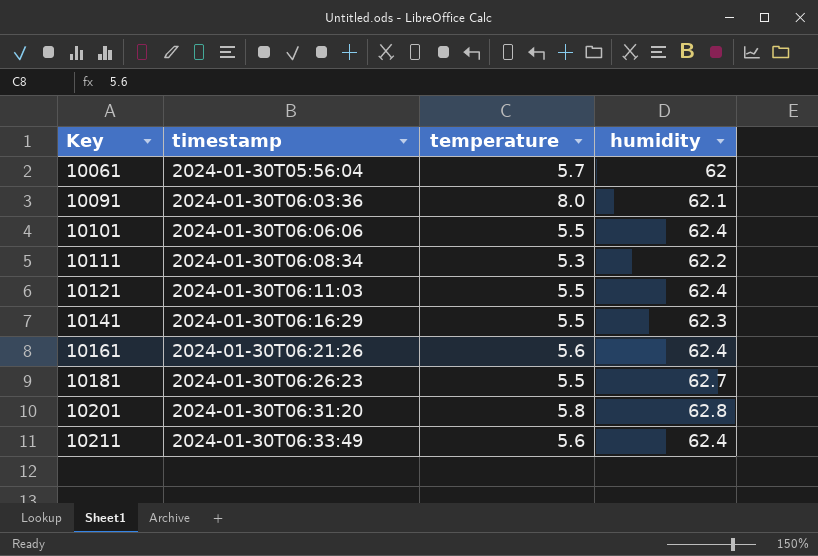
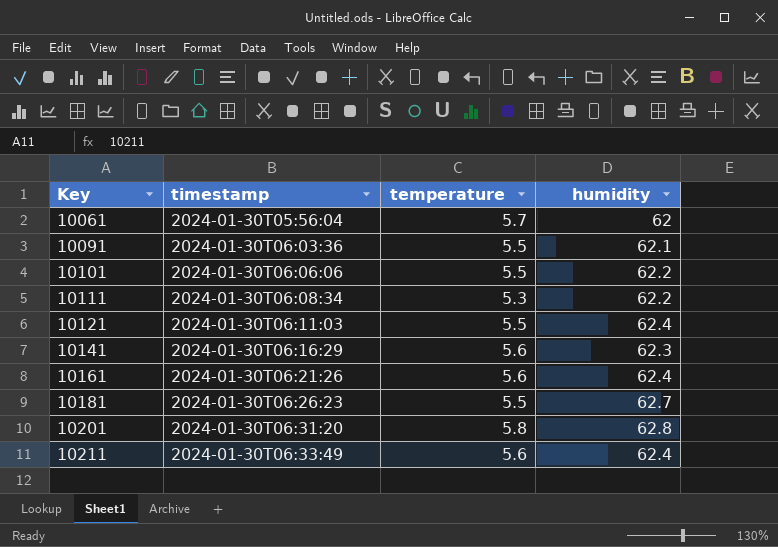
10091 | temperature: 8.0 -> 5.5
10101 | humidity: 62.4 -> 62.2
10141 | temperature: 5.5 -> 5.6

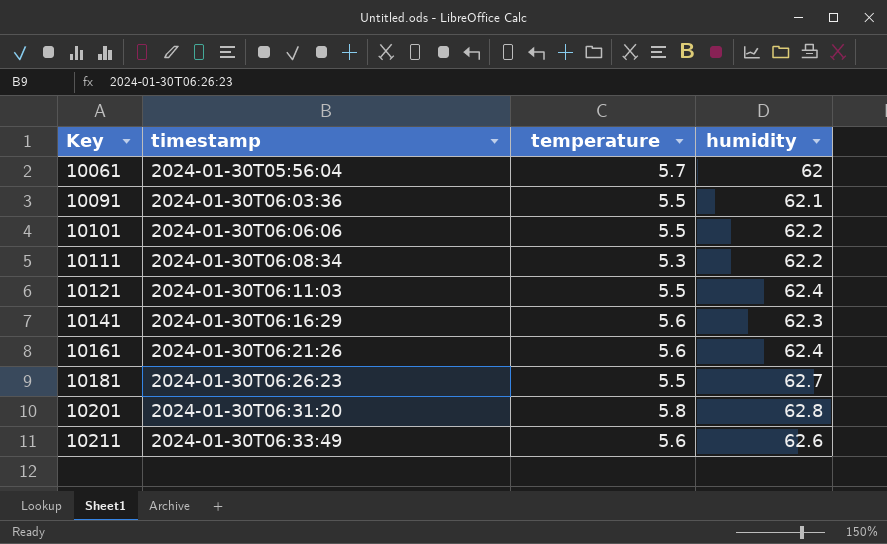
10211 | humidity: 62.4 -> 62.6

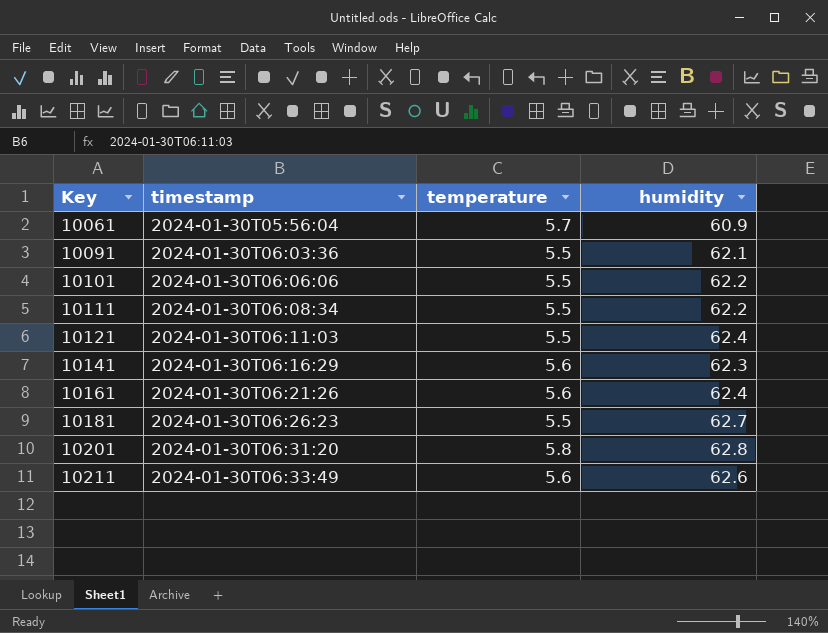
10061 | humidity: 62 -> 60.9
10111 | temperature: 5.3 -> 5.5

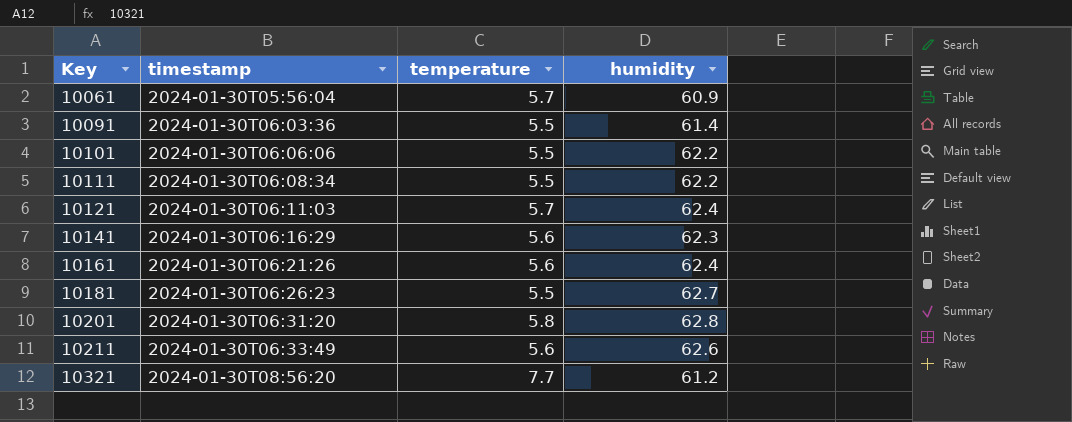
10091 | humidity: 62.1 -> 61.4
10121 | temperature: 5.5 -> 5.7
row 10321: none -> 2024-01-30T08:56:20 | 7.7 | 61.2

